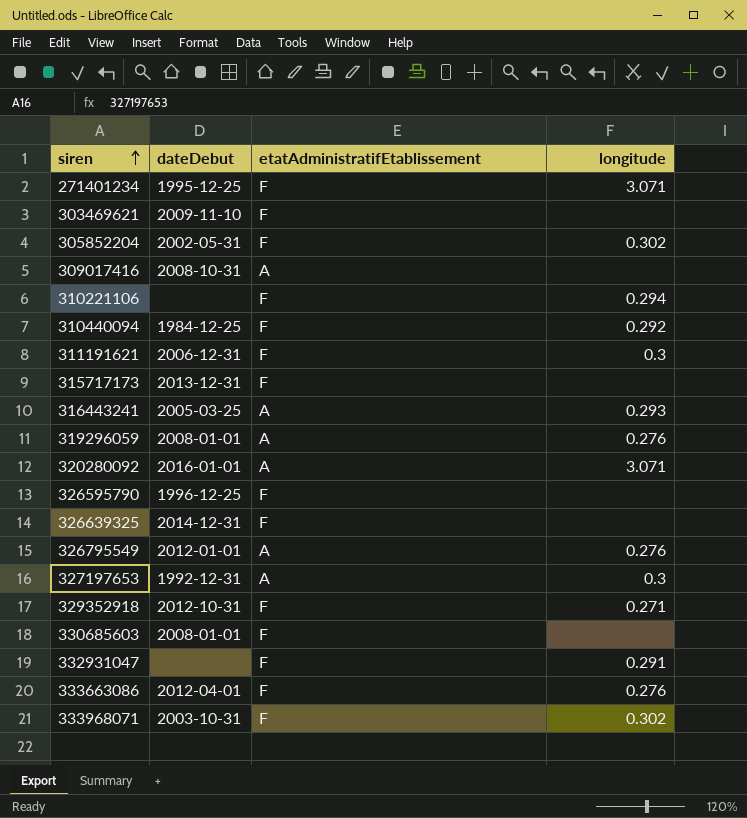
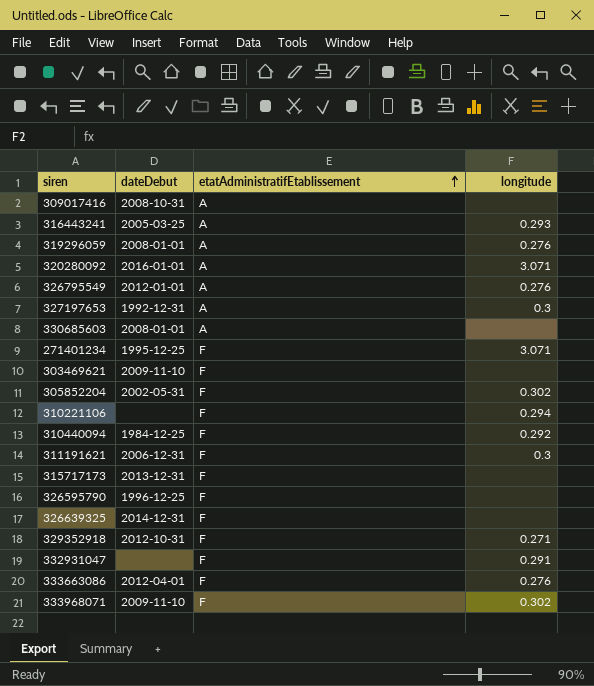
row order: siren ascending -> etatAdministratifEtablissement ascending
330685603 | etatAdministratifEtablissement: F -> A
333968071 | dateDebut: 2003-10-31 -> 2009-11-10

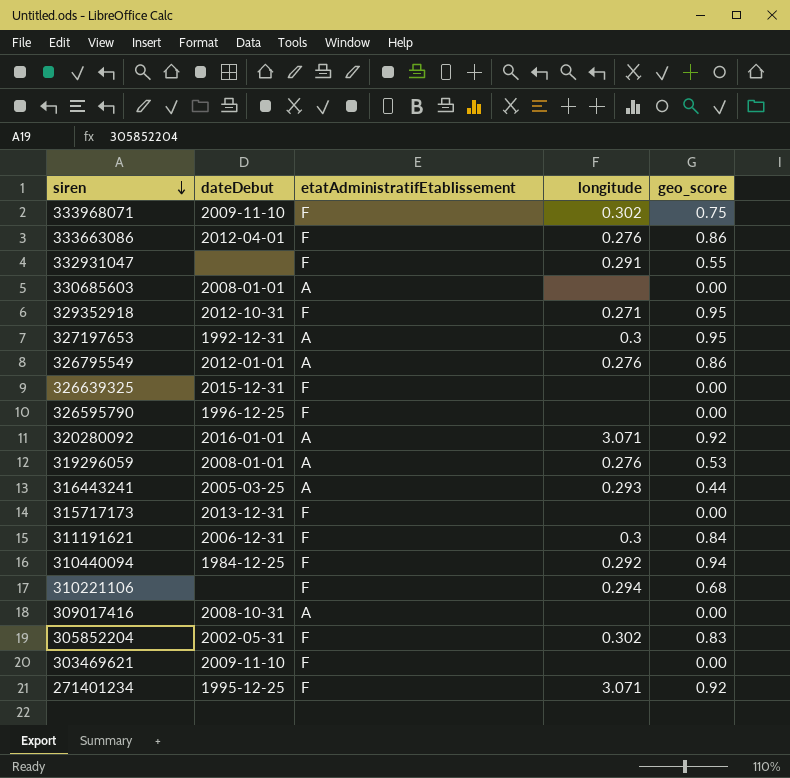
row order: etatAdministratifEtablissement ascending -> siren descending
column geo_score | position: none -> 5
326639325 | dateDebut: 2014-12-31 -> 2015-12-31

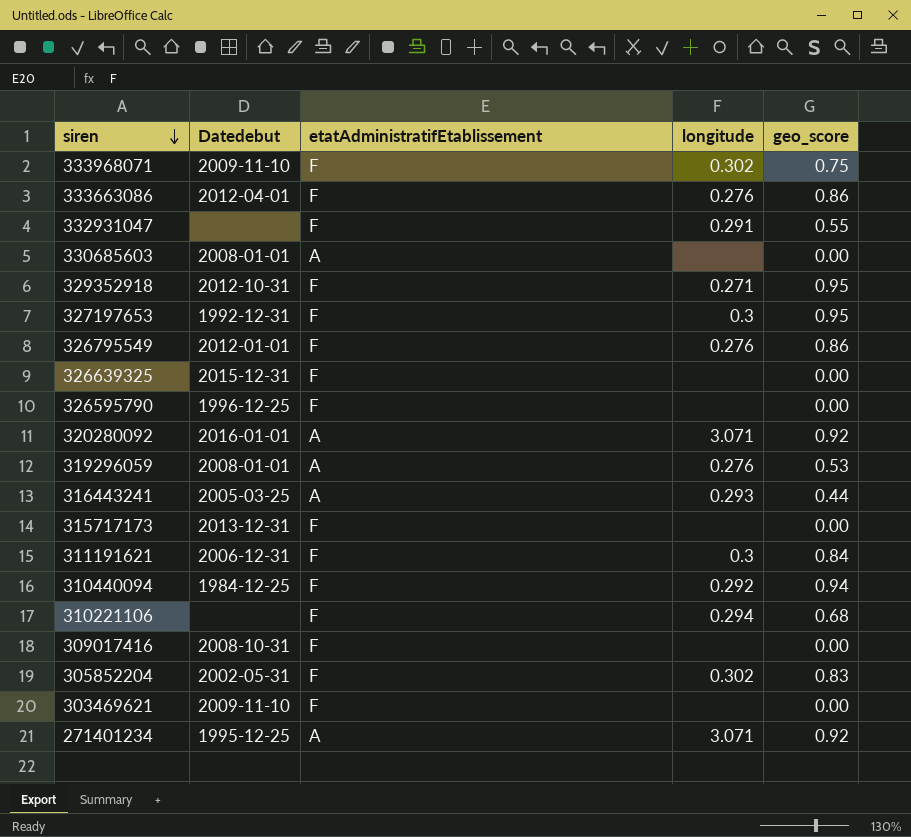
column name: dateDebut -> Datedebut
327197653 | etatAdministratifEtablissement: A -> F
326795549 | etatAdministratifEtablissement: A -> F
309017416 | etatAdministratifEtablissement: A -> F
271401234 | etatAdministratifEtablissement: F -> A

